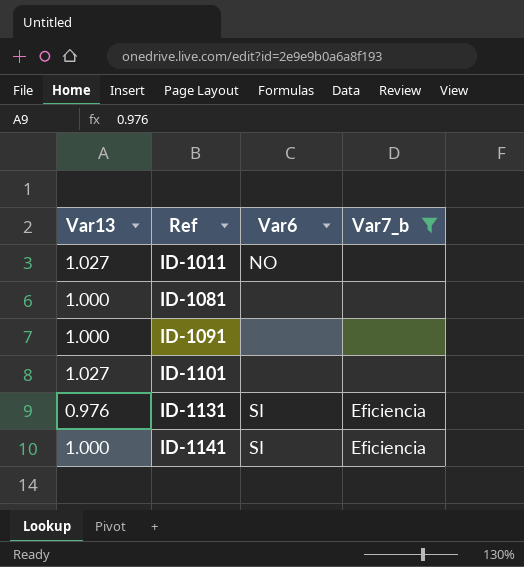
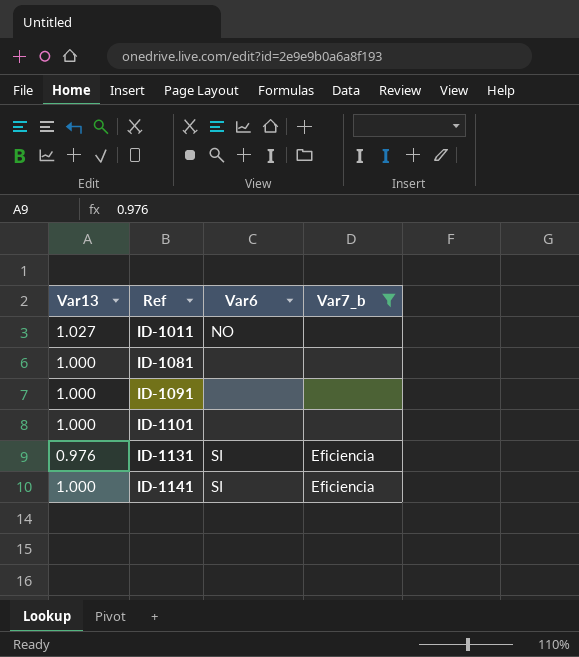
ID-1101 | Var13: 1.027 -> 1.000

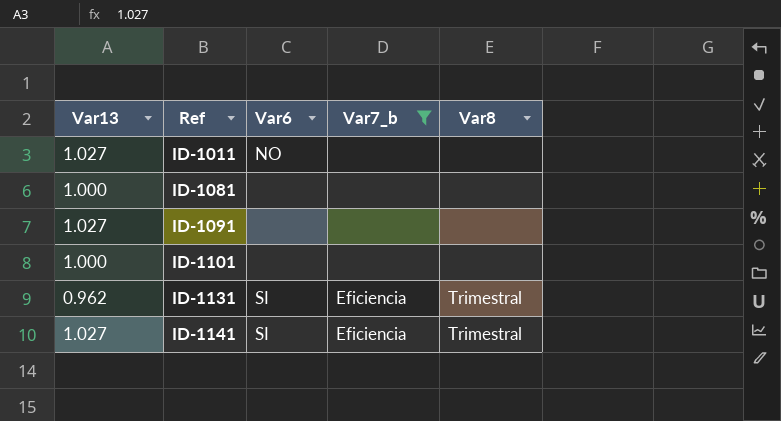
column Var8 | position: none -> 5
ID-1091 | Var13: 1.000 -> 1.027
ID-1131 | Var13: 0.976 -> 0.962
ID-1141 | Var13: 1.000 -> 1.027

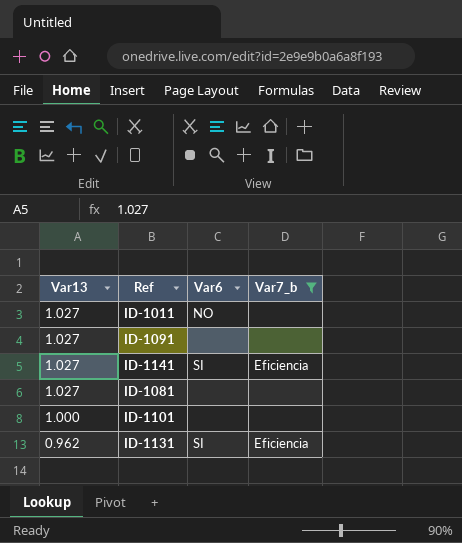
row order: Ref ascending -> Var13 descending
column Var8 | position: 5 -> none
ID-1081 | Var13: 1.000 -> 1.027

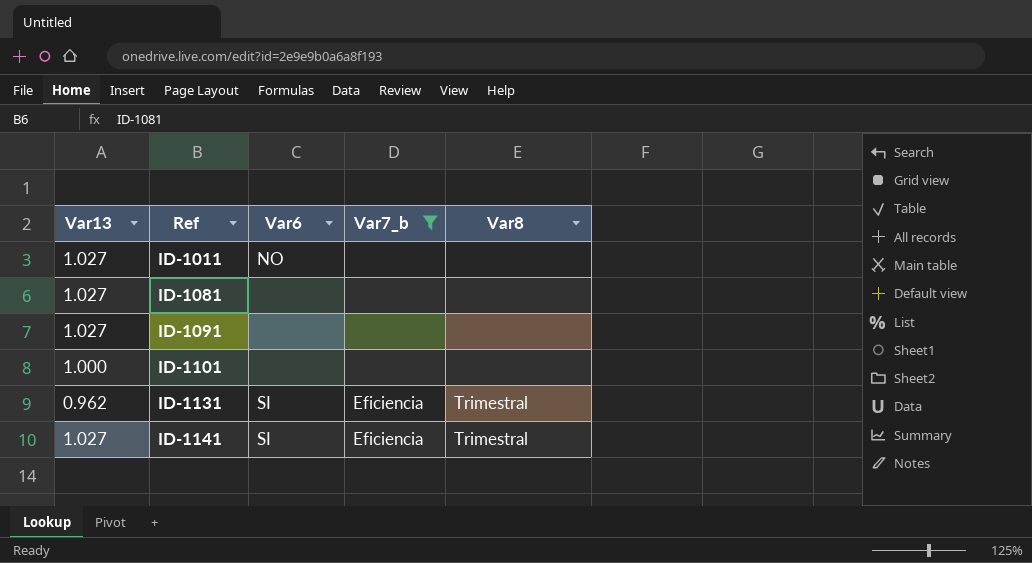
row order: Var13 descending -> Ref ascending
column Var8 | position: none -> 5

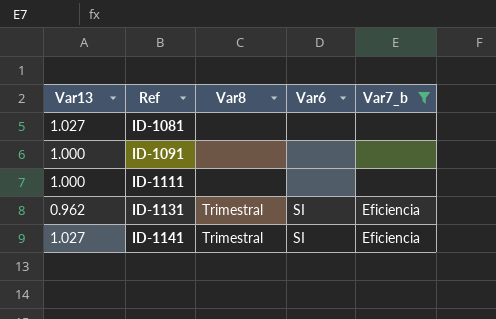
column Var8 | position: 5 -> 3
row ID-1011: 1.027 | NO | none | none -> none
row ID-1101: 1.000 | none | none | none -> none
ID-1091 | Var13: 1.027 -> 1.000
row ID-1111: none -> 1.000 | none | none | none

